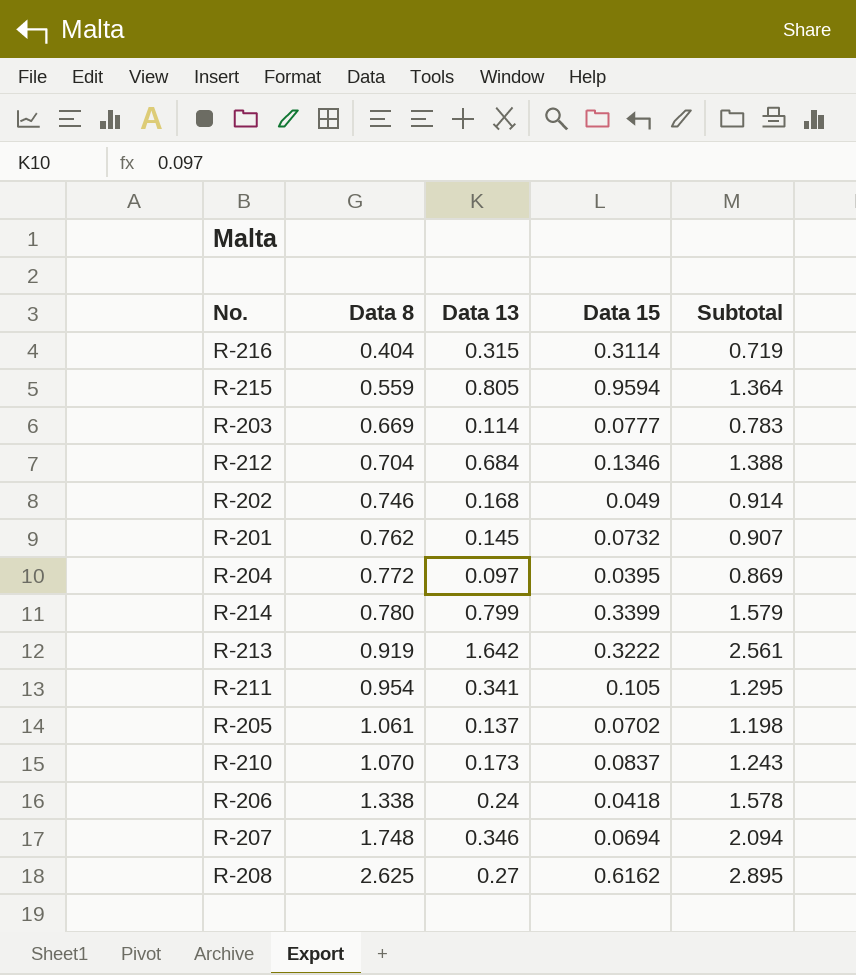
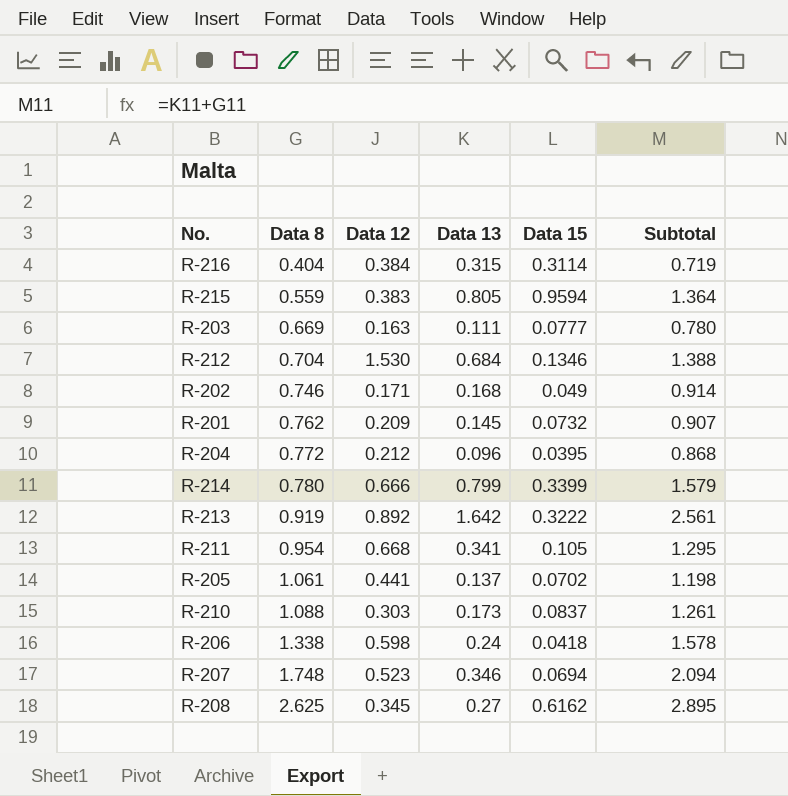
column Data 12 | position: none -> 3
R-203 | Data 13: 0.114 -> 0.111
R-203 | Subtotal: 0.783 -> 0.780
R-204 | Data 13: 0.097 -> 0.096
R-204 | Subtotal: 0.869 -> 0.868
R-210 | Data 8: 1.070 -> 1.088
R-210 | Subtotal: 1.243 -> 1.261

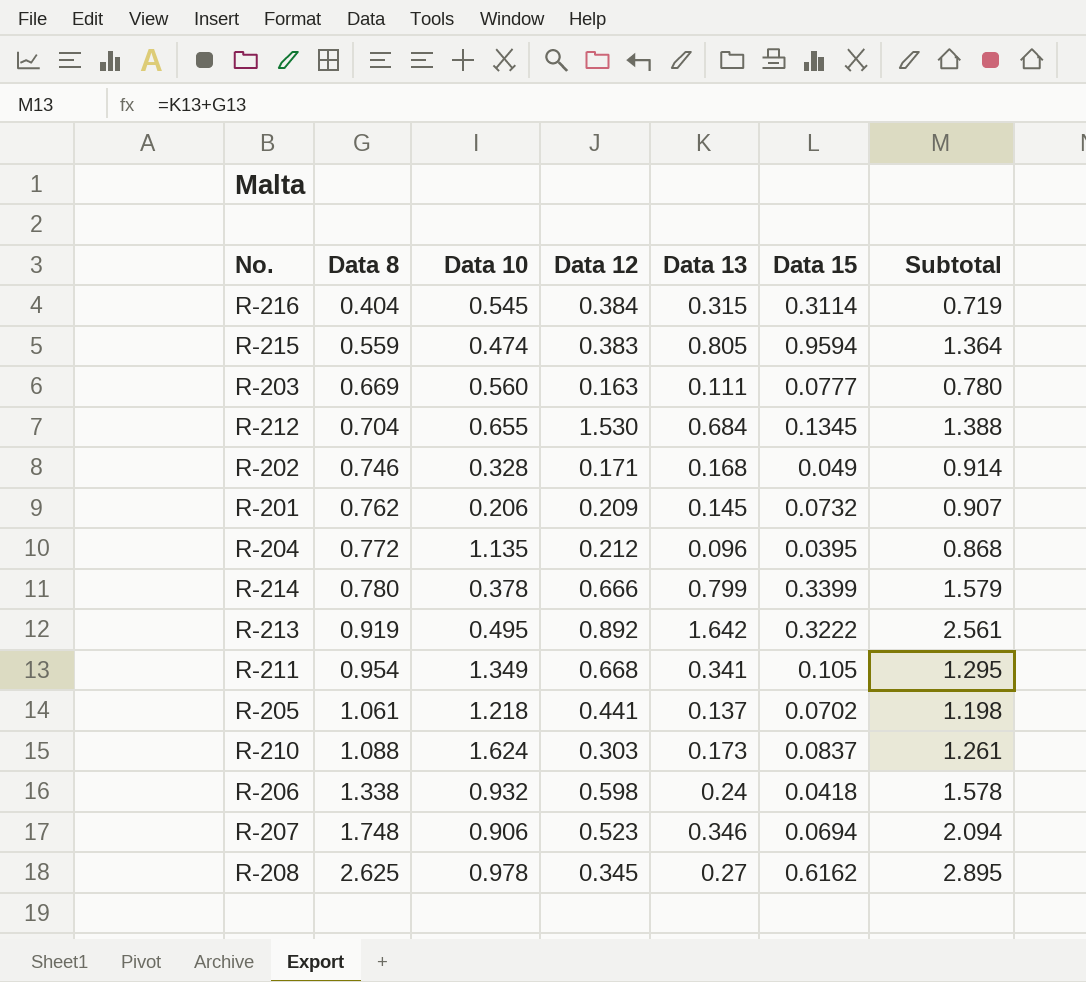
column Data 10 | position: none -> 3
R-212 | Data 15: 0.1346 -> 0.1345

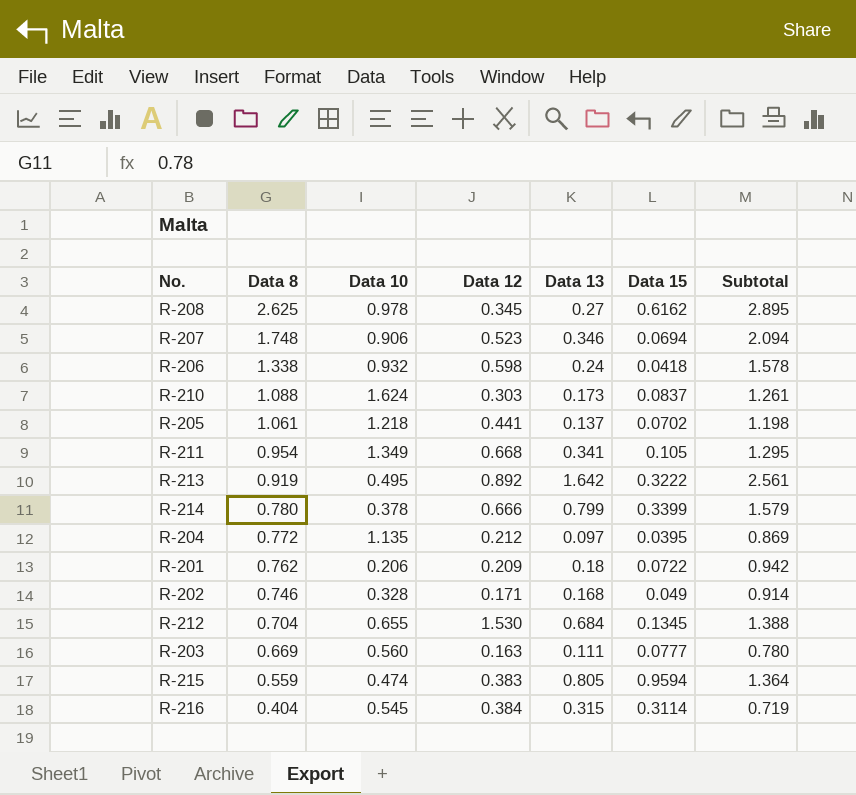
row order: Data 8 ascending -> Data 8 descending
R-204 | Data 13: 0.096 -> 0.097
R-204 | Subtotal: 0.868 -> 0.869
R-201 | Data 13: 0.145 -> 0.18
R-201 | Data 15: 0.0732 -> 0.0722
R-201 | Subtotal: 0.907 -> 0.942

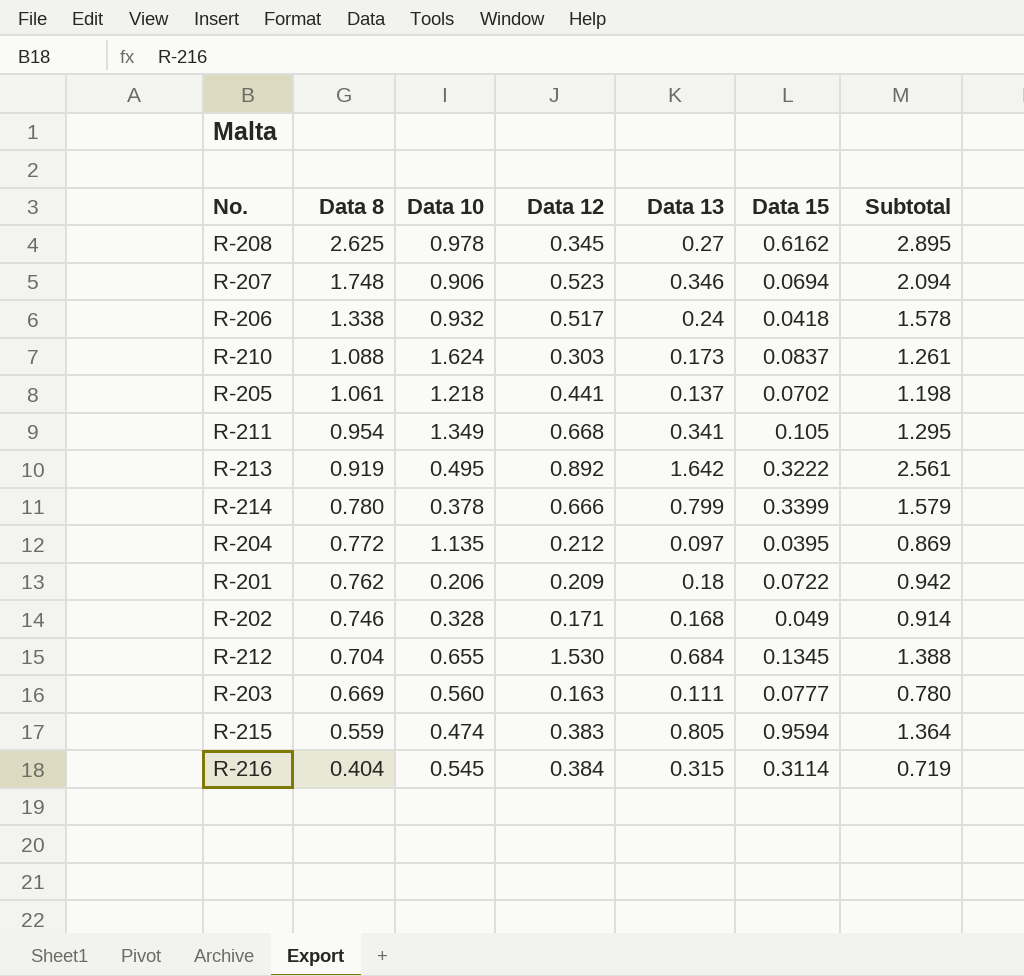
R-206 | Data 12: 0.598 -> 0.517

